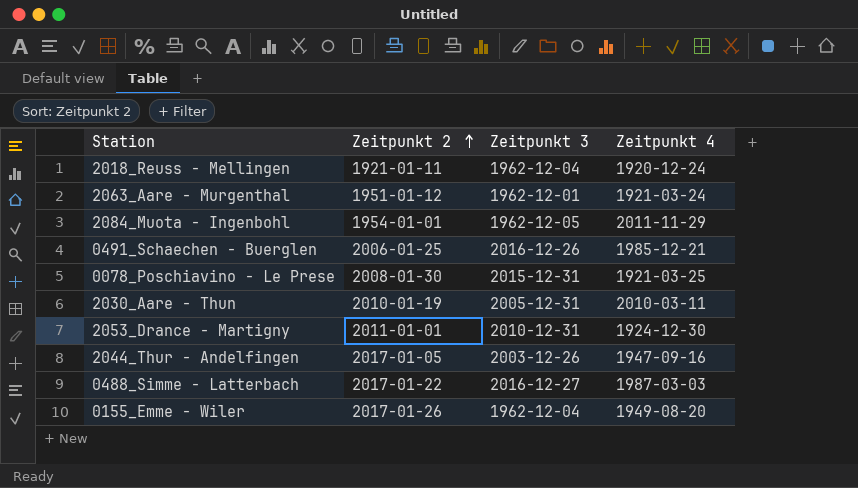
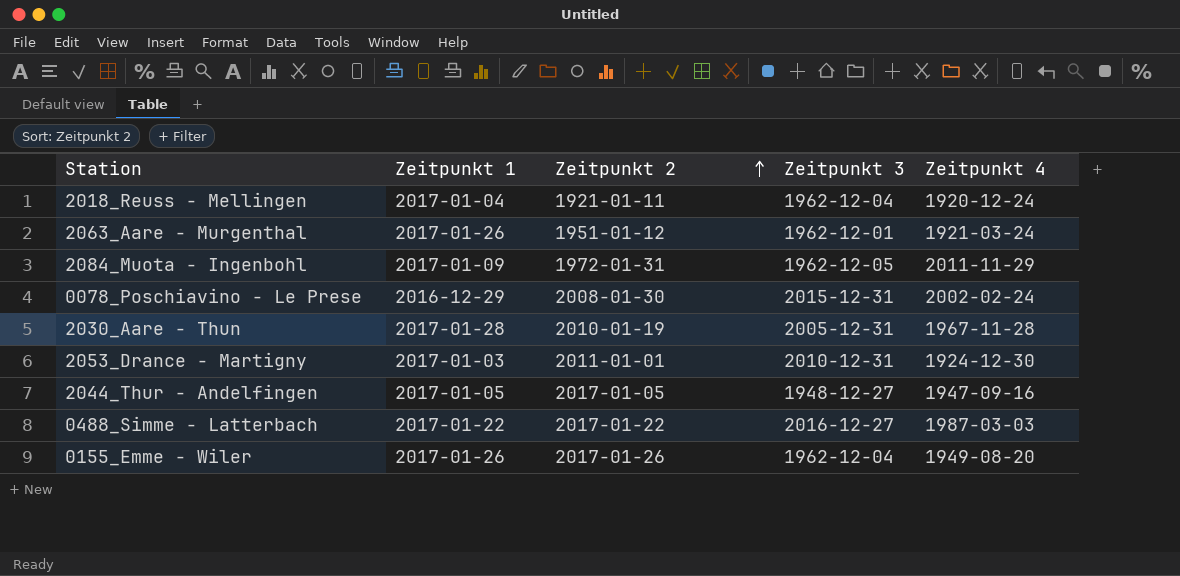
column Zeitpunkt 1 | position: none -> 2
row 0491_Schaechen - Buerglen: 2006-01-25 | 2016-12-26 | 1985-12-21 -> none
2084_Muota - Ingenbohl | Zeitpunkt 2: 1954-01-01 -> 1972-01-31
0078_Poschiavino - Le Prese | Zeitpunkt 4: 1921-03-25 -> 2002-02-24
2030_Aare - Thun | Zeitpunkt 4: 2010-03-11 -> 1967-11-28
2044_Thur - Andelfingen | Zeitpunkt 3: 2003-12-26 -> 1948-12-27

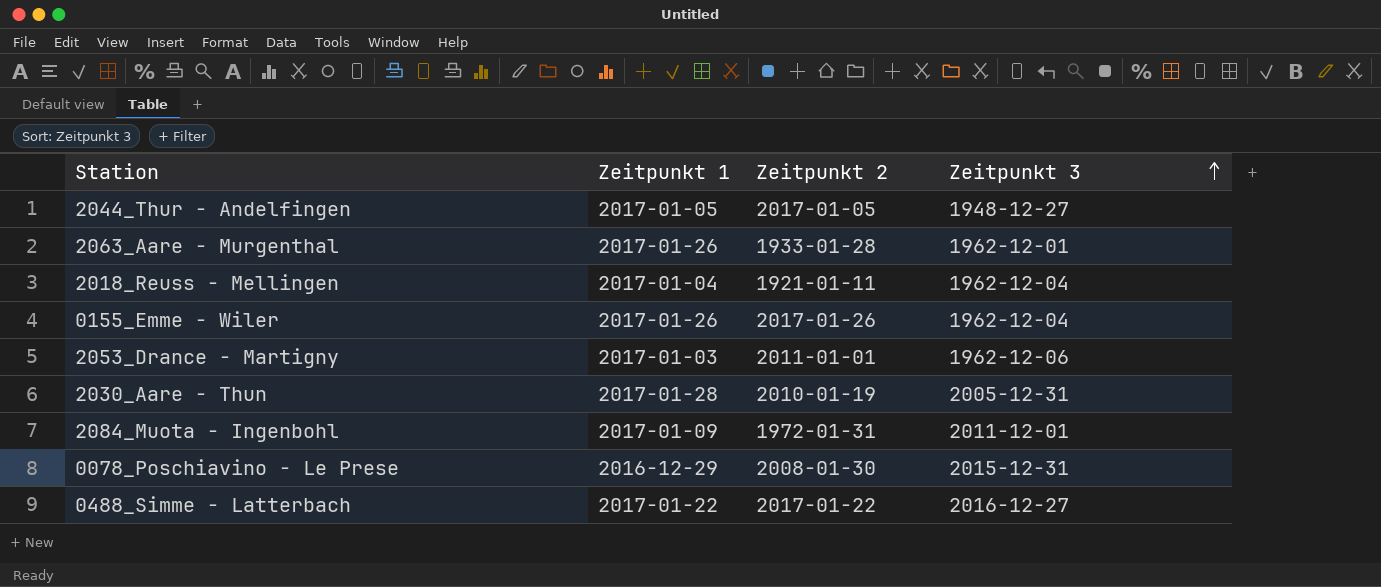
row order: Zeitpunkt 2 ascending -> Zeitpunkt 3 ascending
column Zeitpunkt 4 | position: 5 -> none
2063_Aare - Murgenthal | Zeitpunkt 2: 1951-01-12 -> 1933-01-28
2053_Drance - Martigny | Zeitpunkt 3: 2010-12-31 -> 1962-12-06
2084_Muota - Ingenbohl | Zeitpunkt 3: 1962-12-05 -> 2011-12-01

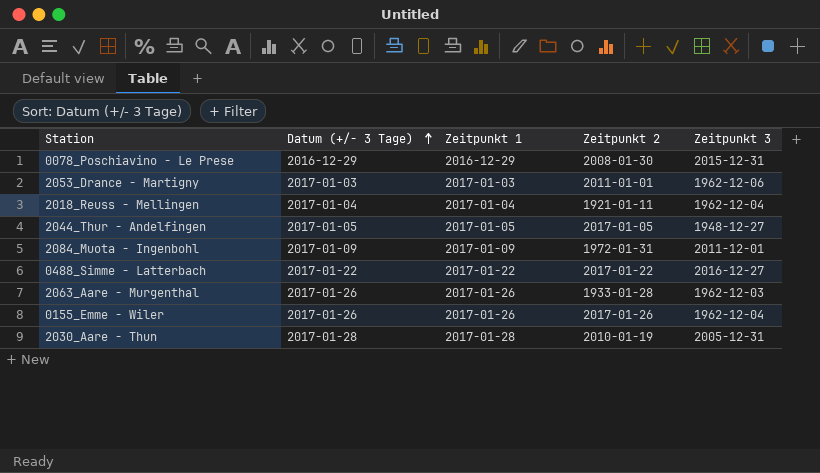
row order: Zeitpunkt 3 ascending -> Datum (+/- 3 Tage) ascending
column Datum (+/- 3 Tage) | position: none -> 2
2063_Aare - Murgenthal | Zeitpunkt 3: 1962-12-01 -> 1962-12-03

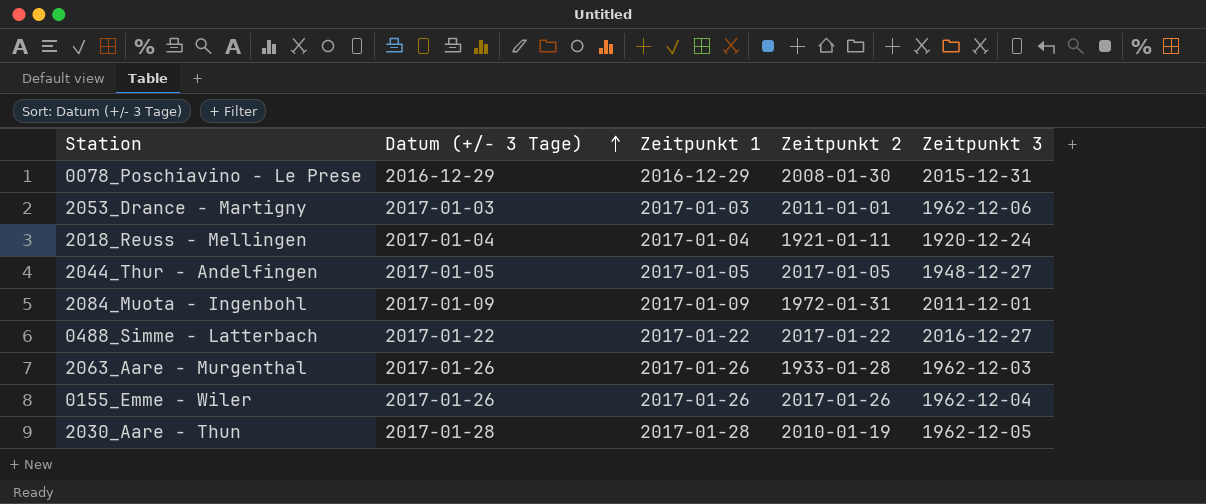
2018_Reuss - Mellingen | Zeitpunkt 3: 1962-12-04 -> 1920-12-24
2030_Aare - Thun | Zeitpunkt 3: 2005-12-31 -> 1962-12-05

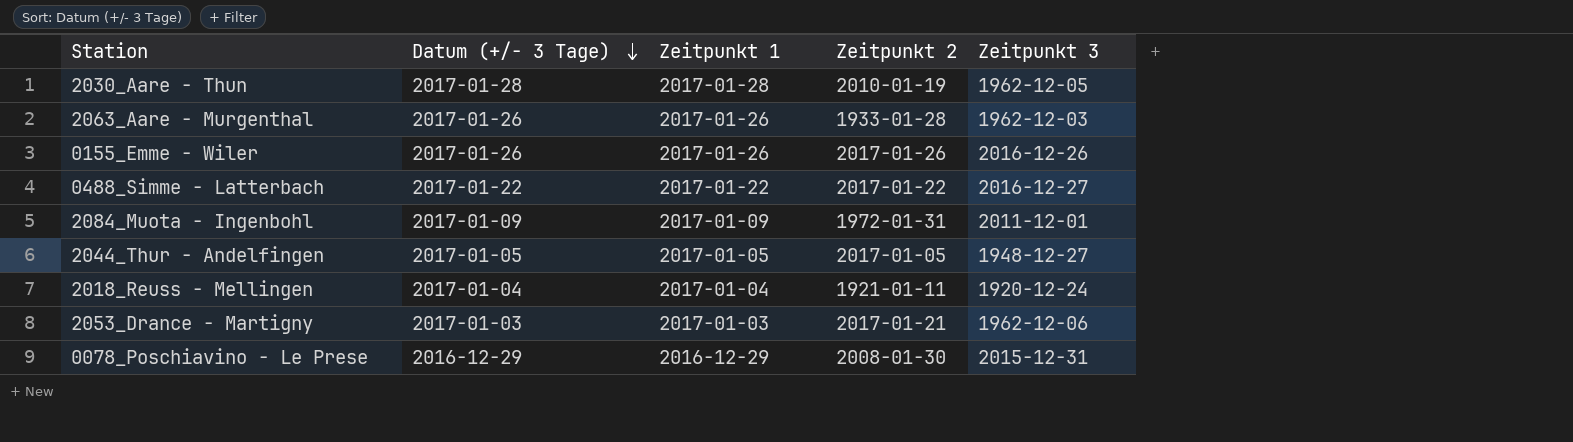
row order: Datum (+/- 3 Tage) ascending -> Datum (+/- 3 Tage) descending
0155_Emme - Wiler | Zeitpunkt 3: 1962-12-04 -> 2016-12-26
2053_Drance - Martigny | Zeitpunkt 2: 2011-01-01 -> 2017-01-21

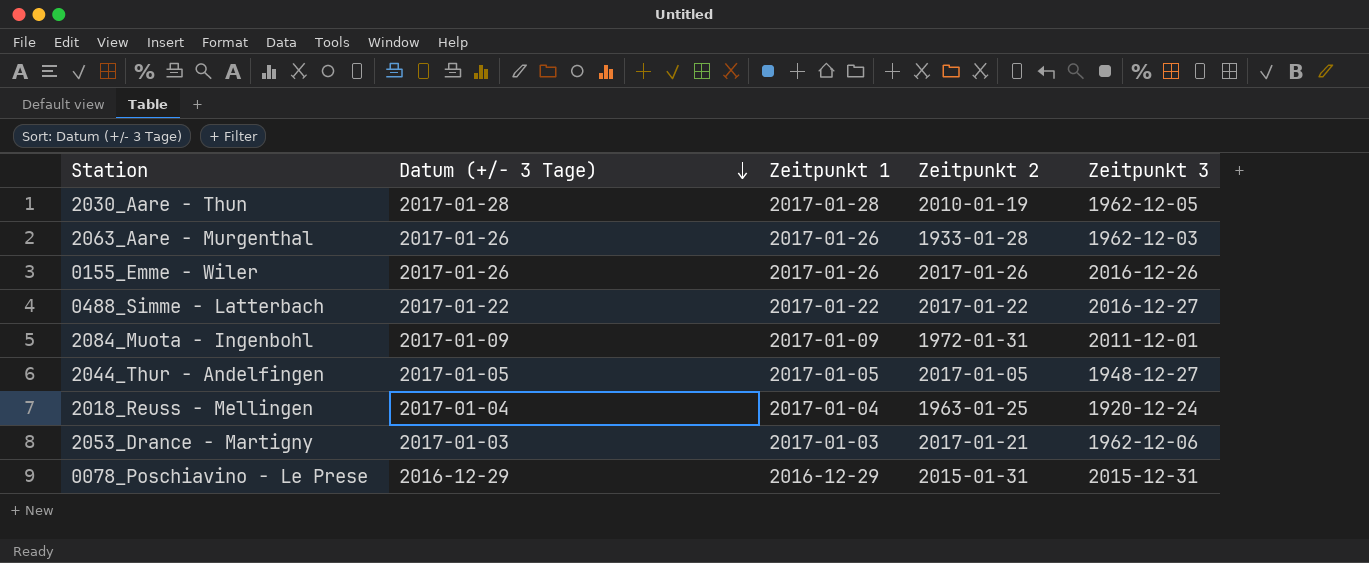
2018_Reuss - Mellingen | Zeitpunkt 2: 1921-01-11 -> 1963-01-25
0078_Poschiavino - Le Prese | Zeitpunkt 2: 2008-01-30 -> 2015-01-31

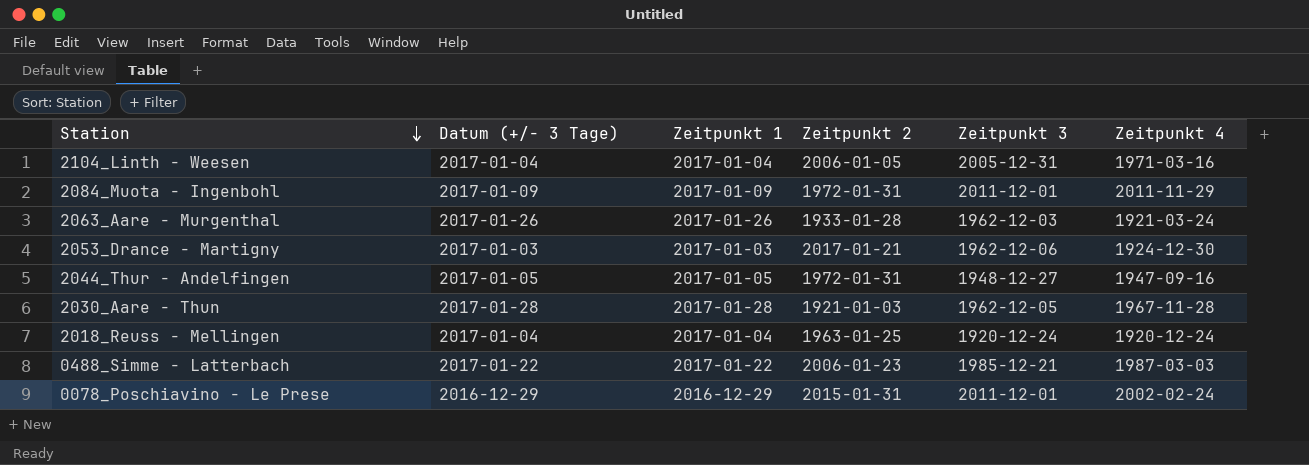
row order: Datum (+/- 3 Tage) descending -> Station descending
column Zeitpunkt 4 | position: none -> 6
row 0155_Emme - Wiler: 2017-01-26 | 2017-01-26 | 2017-01-26 | 2016-12-26 -> none
row 2104_Linth - Weesen: none -> 2017-01-04 | 2017-01-04 | 2006-01-05 | 2005-12-31 | 1971-03-16
2044_Thur - Andelfingen | Zeitpunkt 2: 2017-01-05 -> 1972-01-31
2030_Aare - Thun | Zeitpunkt 2: 2010-01-19 -> 1921-01-03
0488_Simme - Latterbach | Zeitpunkt 2: 2017-01-22 -> 2006-01-23
0488_Simme - Latterbach | Zeitpunkt 3: 2016-12-27 -> 1985-12-21
0078_Poschiavino - Le Prese | Zeitpunkt 3: 2015-12-31 -> 2011-12-01

